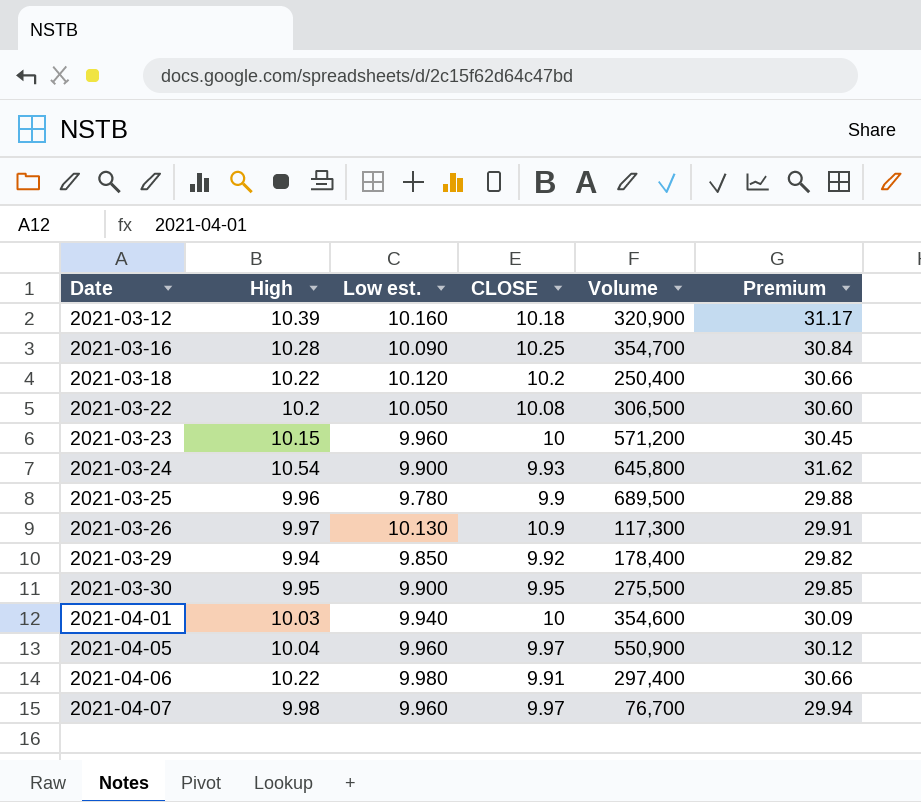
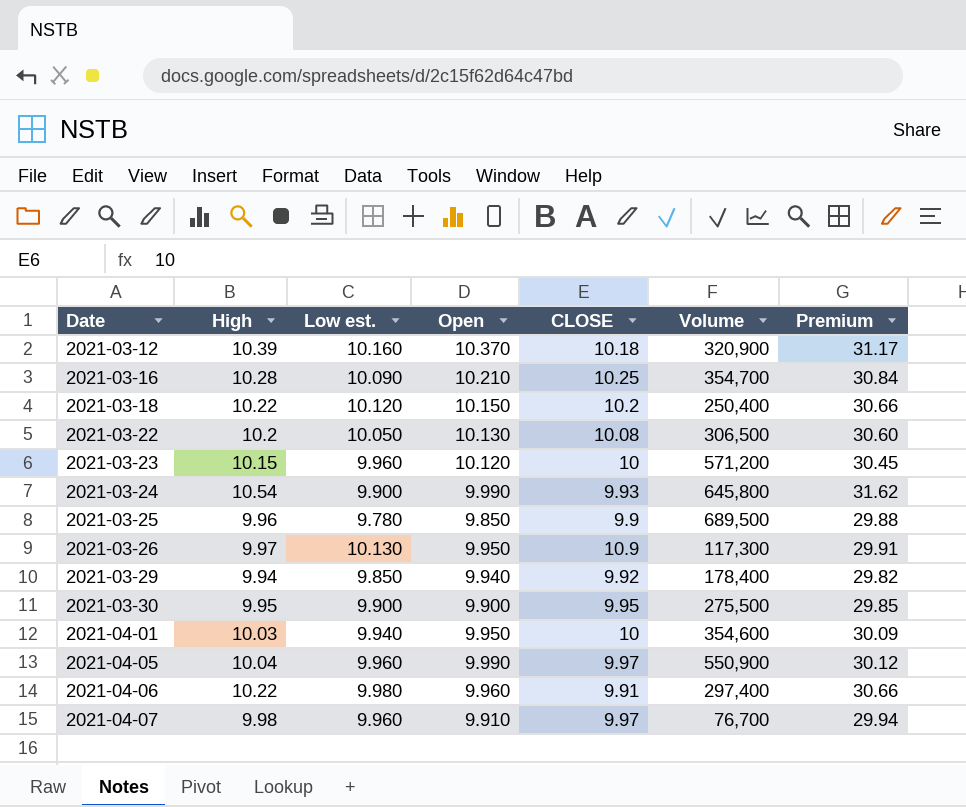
column Open | position: none -> 4

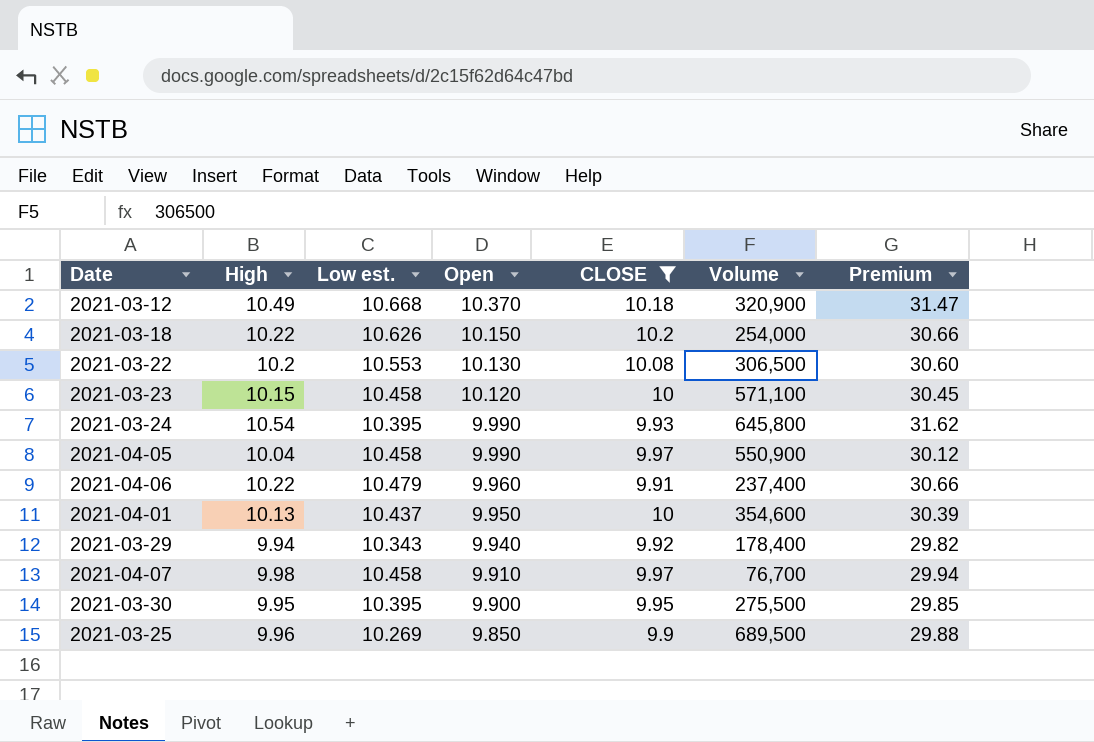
filter: none -> CLOSE <= 10.2
row order: Date ascending -> Open descending
2021-03-12 | High: 10.39 -> 10.49
2021-03-12 | Low est.: 10.160 -> 10.668
2021-03-12 | Premium: 31.17 -> 31.47
2021-03-18 | Low est.: 10.120 -> 10.626
2021-03-18 | Volume: 250,400 -> 254,000
2021-03-22 | Low est.: 10.050 -> 10.553
2021-03-23 | Low est.: 9.960 -> 10.458
2021-03-23 | Volume: 571,200 -> 571,100
2021-03-24 | Low est.: 9.900 -> 10.395
2021-04-05 | Low est.: 9.960 -> 10.458
2021-04-06 | Low est.: 9.980 -> 10.479
2021-04-06 | Volume: 297,400 -> 237,400
2021-04-01 | High: 10.03 -> 10.13
2021-04-01 | Low est.: 9.940 -> 10.437
2021-04-01 | Premium: 30.09 -> 30.39
2021-03-29 | Low est.: 9.850 -> 10.343
2021-04-07 | Low est.: 9.960 -> 10.458
2021-03-30 | Low est.: 9.900 -> 10.395
2021-03-25 | Low est.: 9.780 -> 10.269

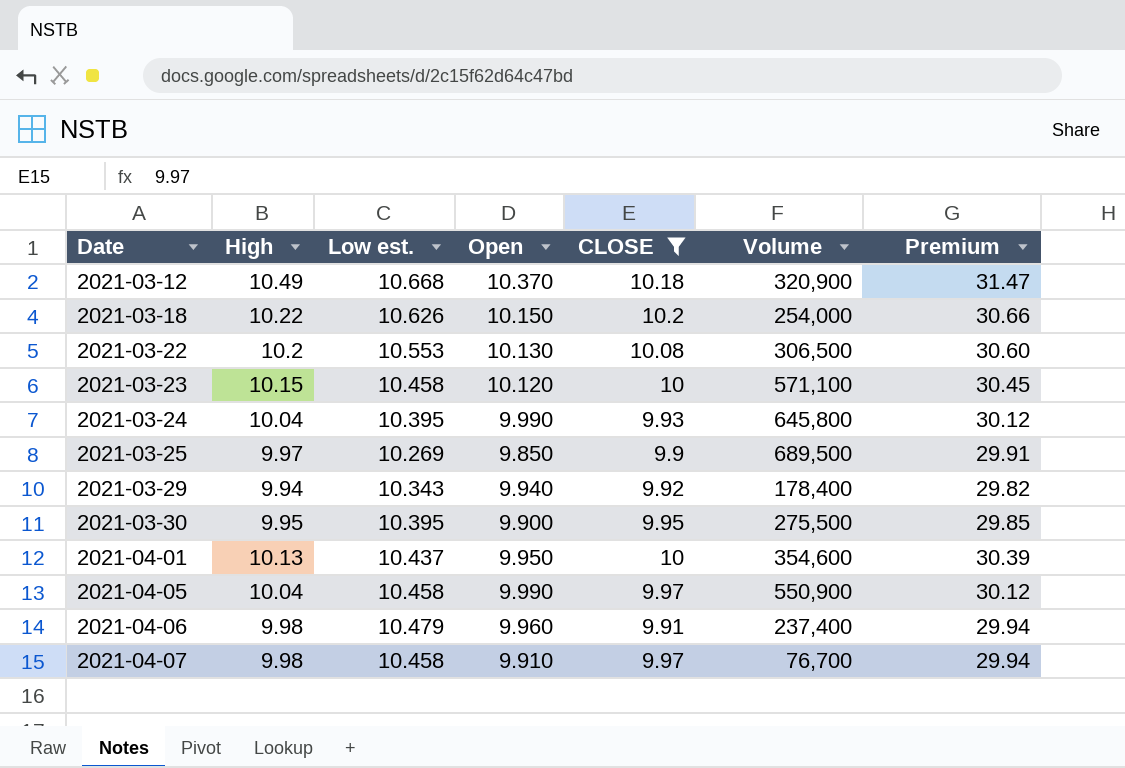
row order: Open descending -> Date ascending
2021-03-24 | High: 10.54 -> 10.04
2021-03-24 | Premium: 31.62 -> 30.12
2021-03-25 | High: 9.96 -> 9.97
2021-03-25 | Premium: 29.88 -> 29.91
2021-04-06 | High: 10.22 -> 9.98
2021-04-06 | Premium: 30.66 -> 29.94

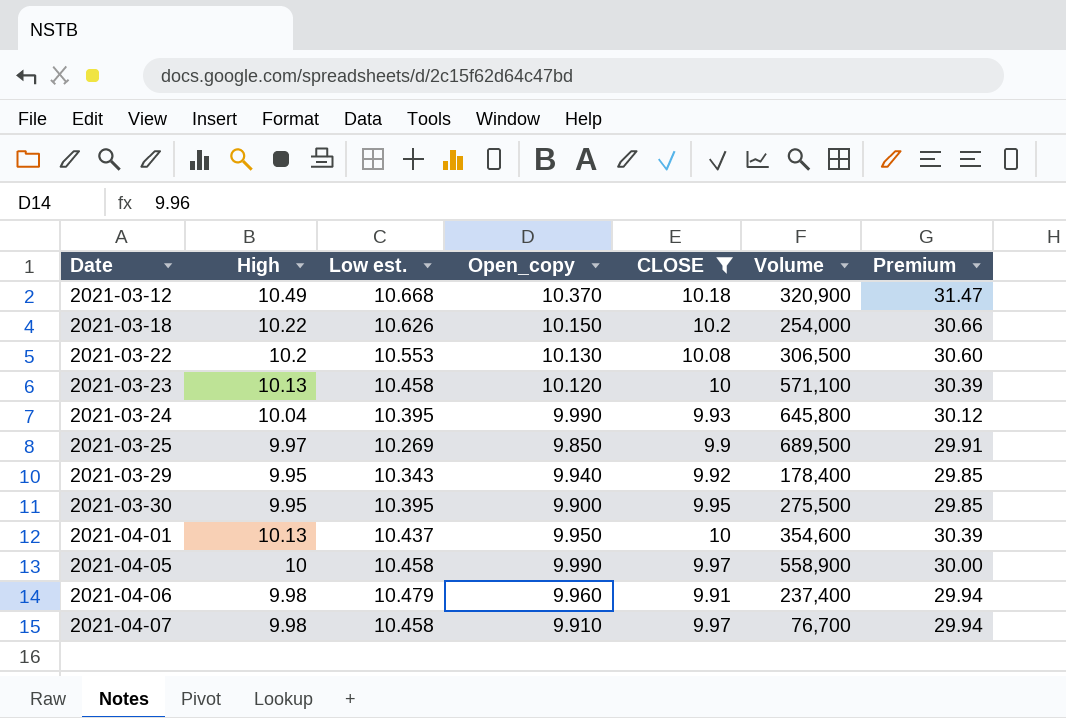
column name: Open -> Open_copy
2021-03-23 | High: 10.15 -> 10.13
2021-03-23 | Premium: 30.45 -> 30.39
2021-03-29 | High: 9.94 -> 9.95
2021-03-29 | Premium: 29.82 -> 29.85
2021-04-05 | High: 10.04 -> 10
2021-04-05 | Volume: 550,900 -> 558,900
2021-04-05 | Premium: 30.12 -> 30.00

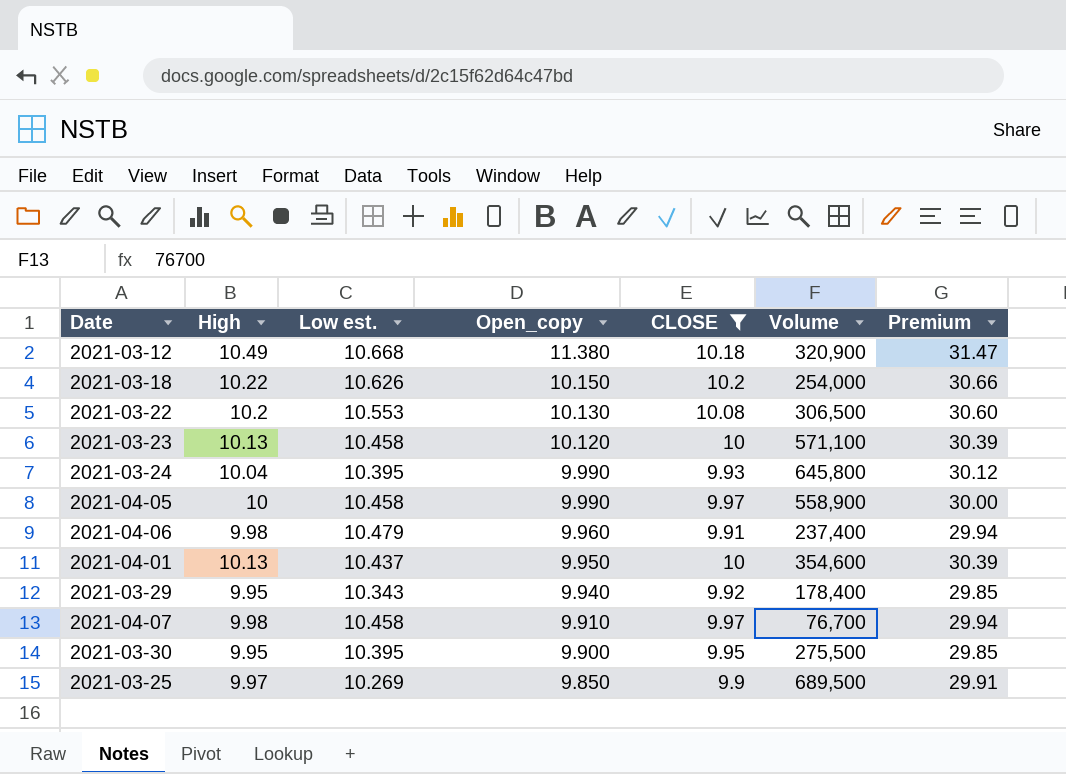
row order: Date ascending -> Open_copy descending
2021-03-12 | Open_copy: 10.370 -> 11.380

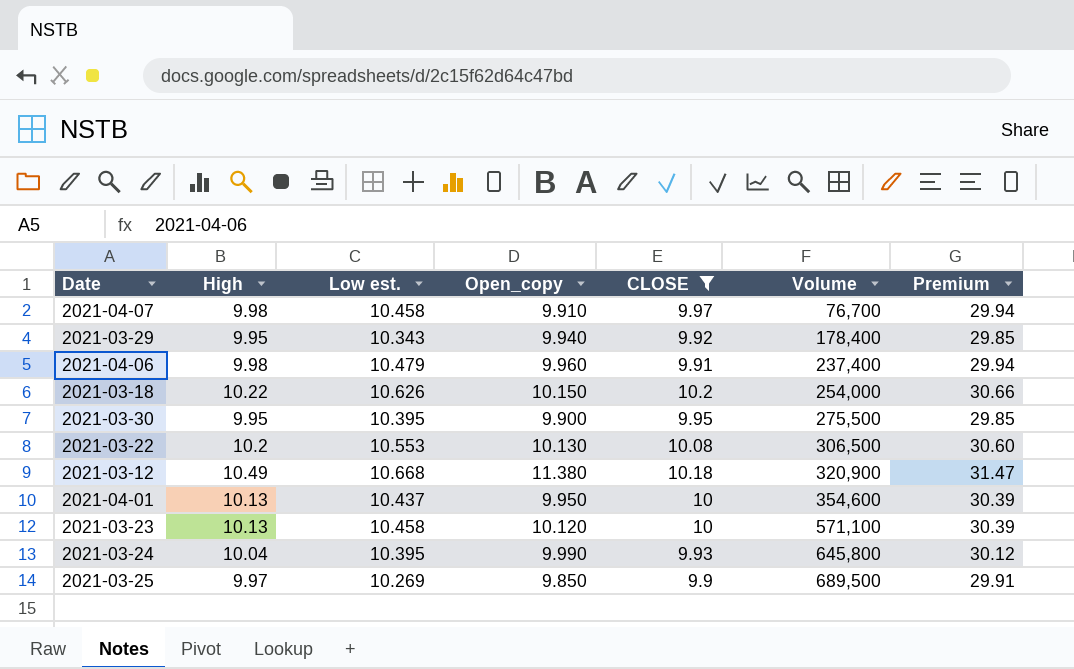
row order: Open_copy descending -> Volume ascending
row 2021-04-05: 10 | 10.458 | 9.990 | 9.97 | 558,900 | 30.00 -> none

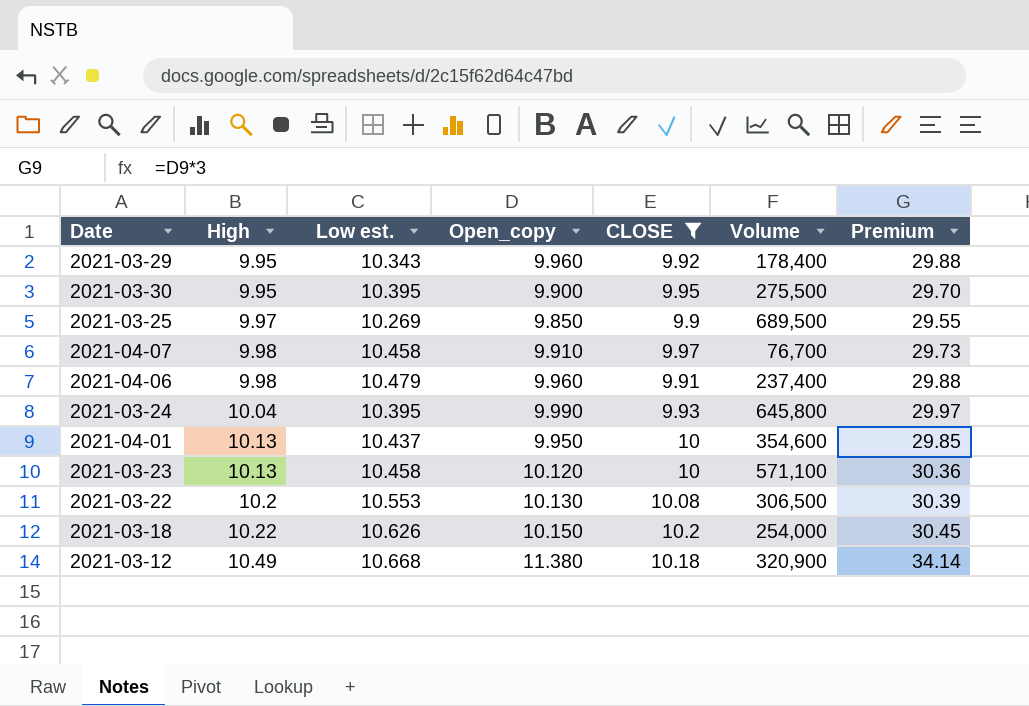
row order: Volume ascending -> High ascending
column Premium | formula: [High] * 3 -> [Open_copy] * 3
2021-03-29 | Open_copy: 9.940 -> 9.960

